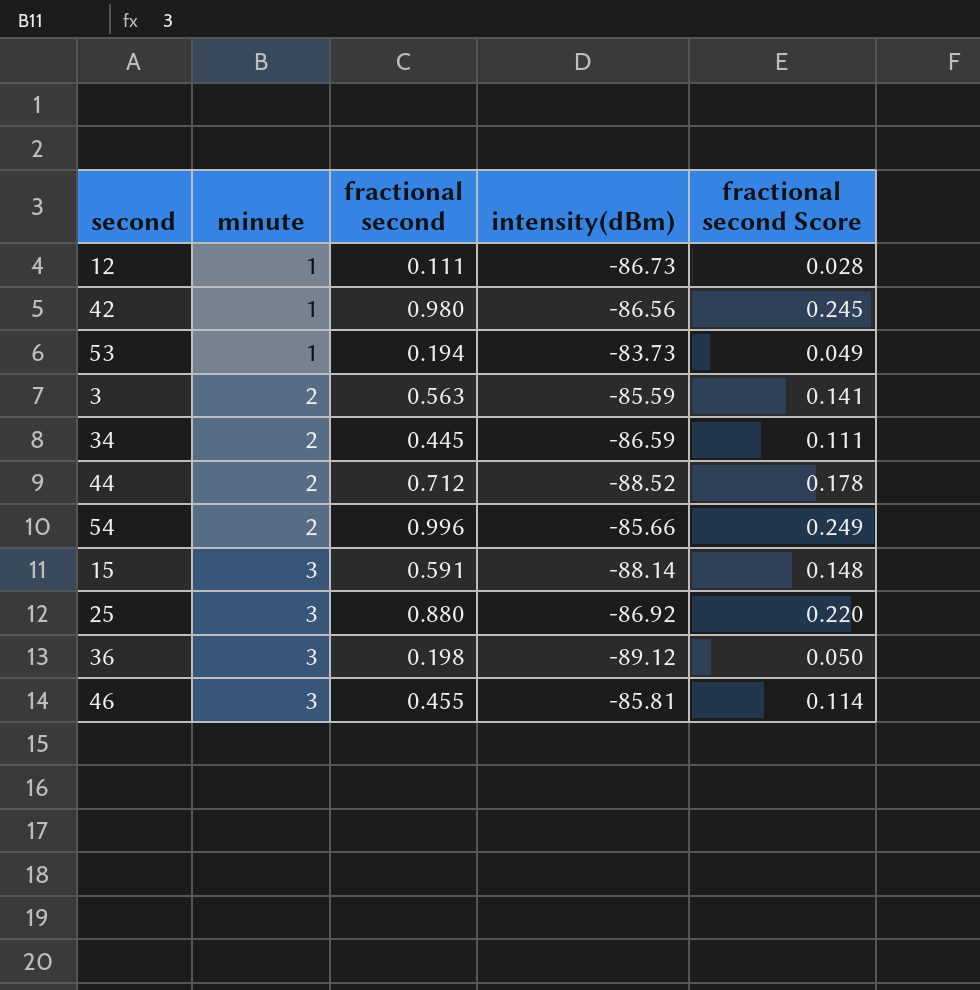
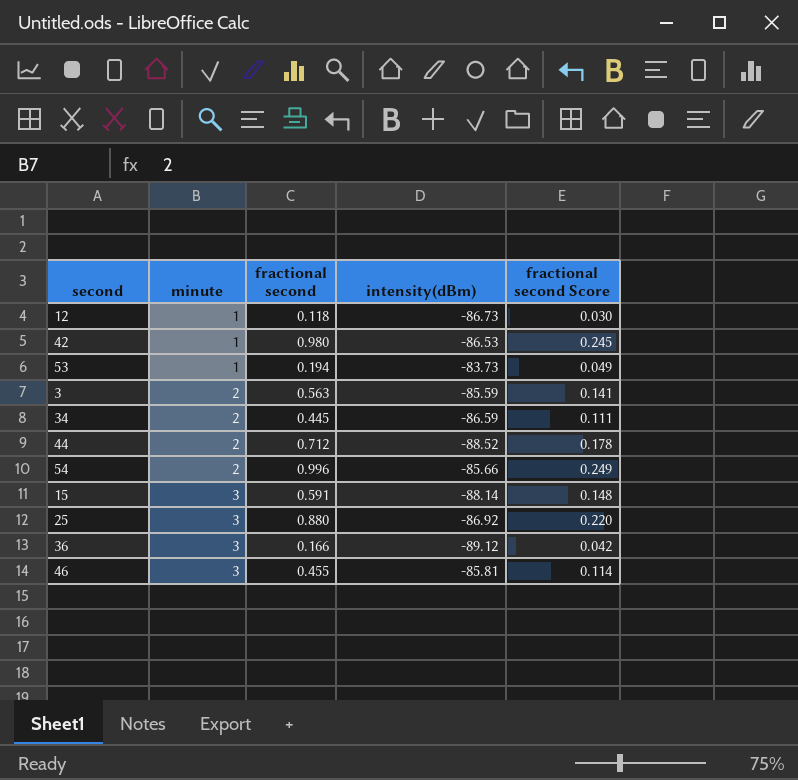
12 | fractional second: 0.111 -> 0.118
12 | fractional second Score: 0.028 -> 0.030
42 | intensity(dBm): -86.56 -> -86.53
36 | fractional second: 0.198 -> 0.166
36 | fractional second Score: 0.050 -> 0.042

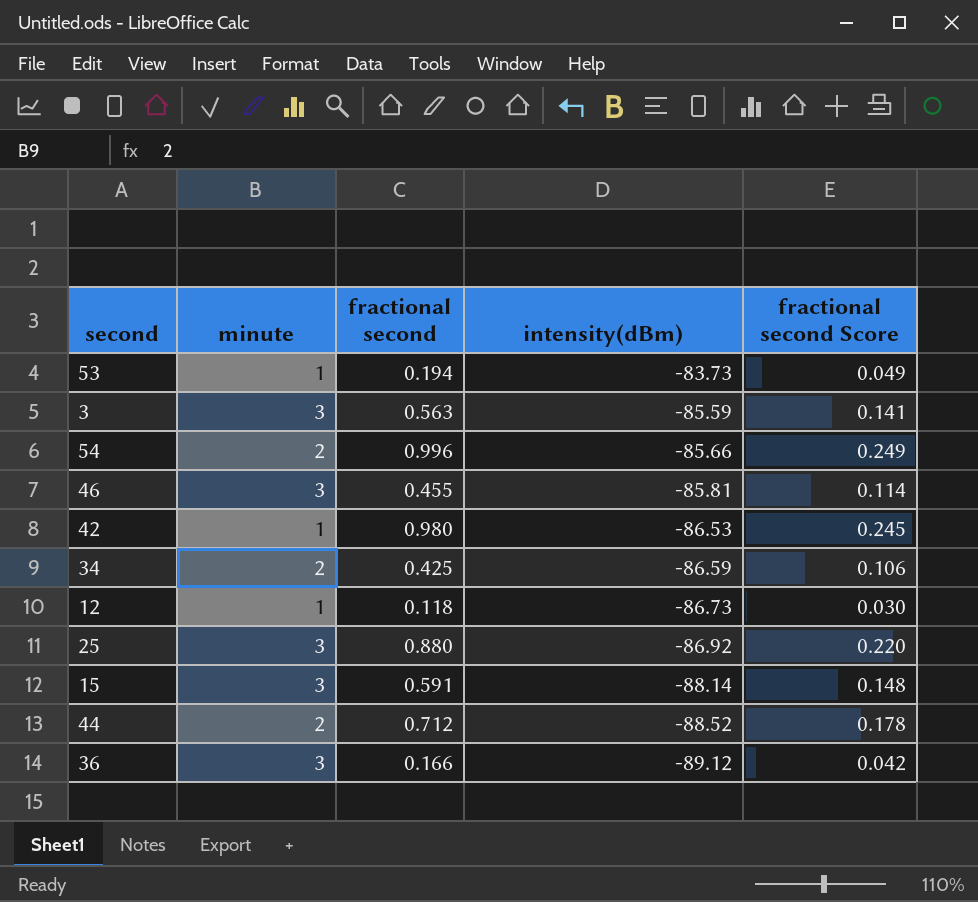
row order: minute ascending -> intensity(dBm) descending
3 | minute: 2 -> 3
34 | fractional second: 0.445 -> 0.425
34 | fractional second Score: 0.111 -> 0.106

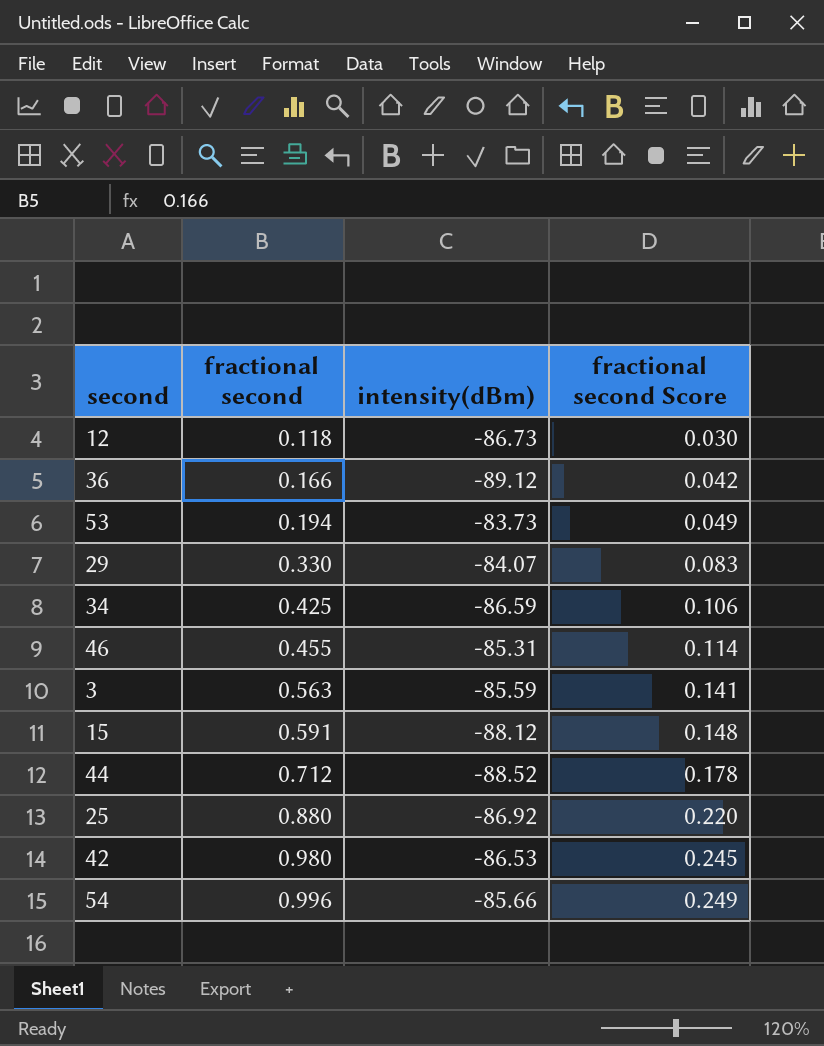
row order: intensity(dBm) descending -> fractional second ascending
column minute | position: 2 -> none
row 29: none -> 0.330 | -84.07 | 0.083
46 | intensity(dBm): -85.81 -> -85.31
15 | intensity(dBm): -88.14 -> -88.12

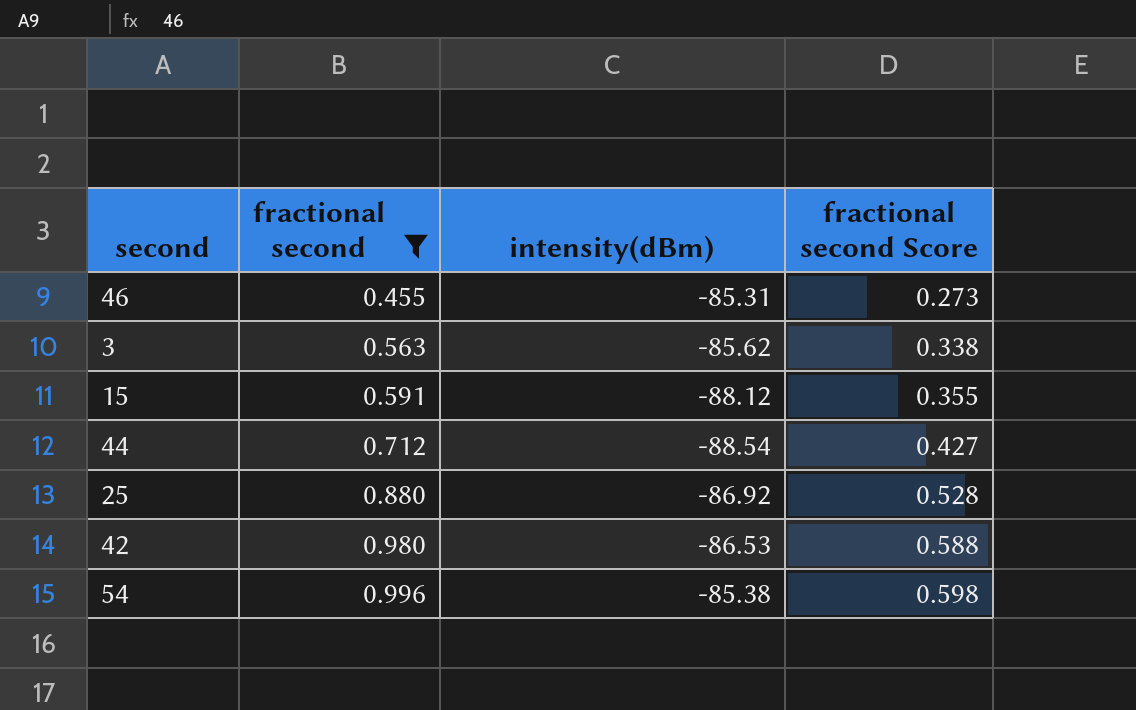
filter: none -> fractional second >= 0.455
column fractional second Score | formula: [fractional second] * 0.25 -> [fractional second] * 0.6
3 | intensity(dBm): -85.59 -> -85.62
44 | intensity(dBm): -88.52 -> -88.54
54 | intensity(dBm): -85.66 -> -85.38

